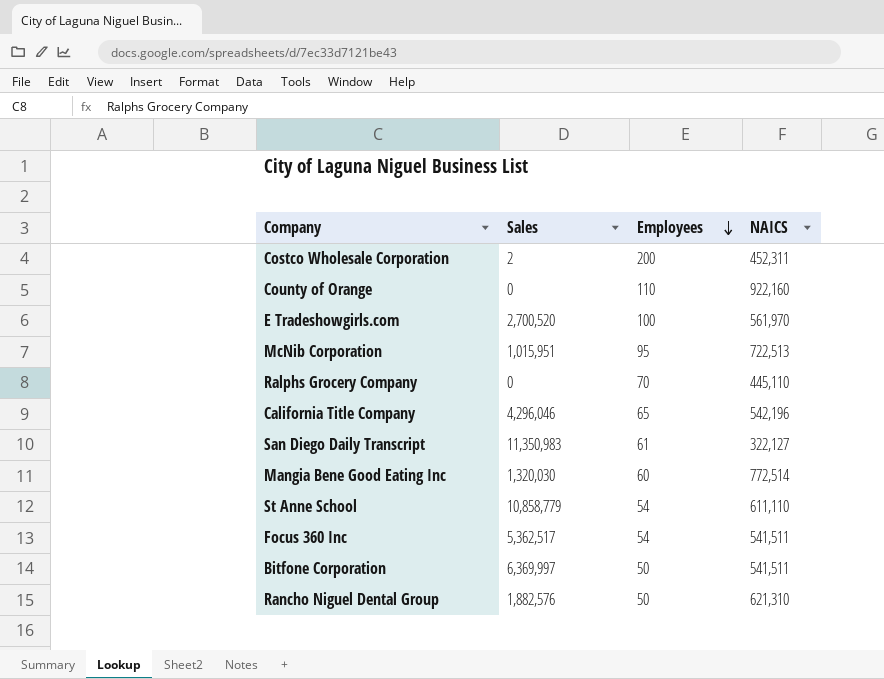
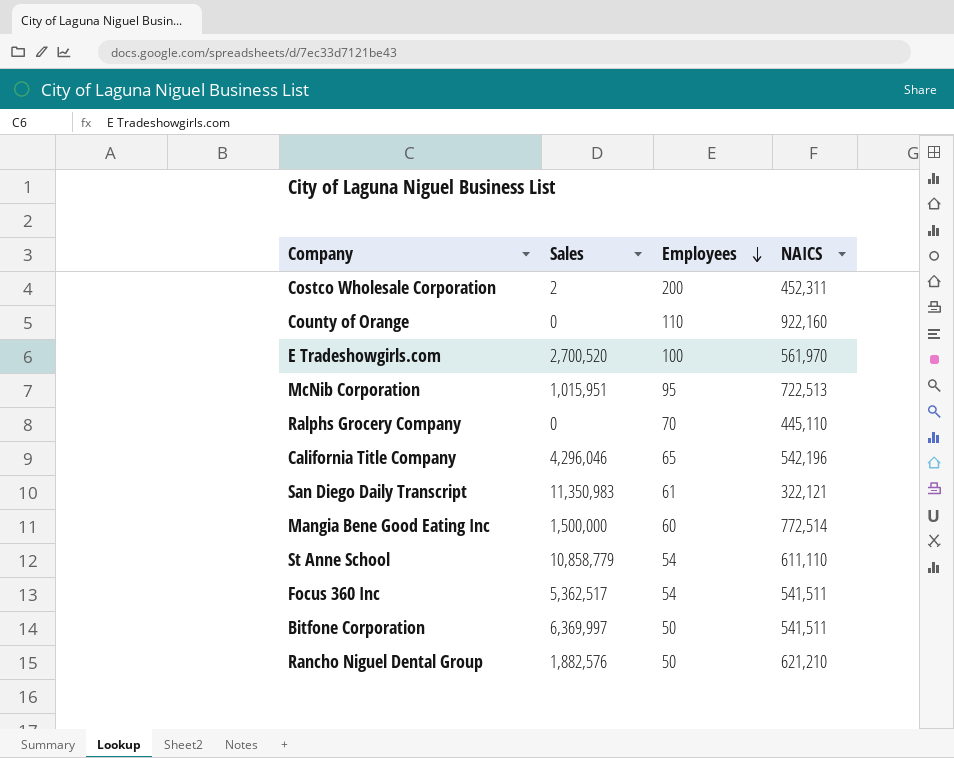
San Diego Daily Transcript | NAICS: 322,127 -> 322,121
Mangia Bene Good Eating Inc | Sales: 1,320,030 -> 1,500,000
Rancho Niguel Dental Group | NAICS: 621,310 -> 621,210

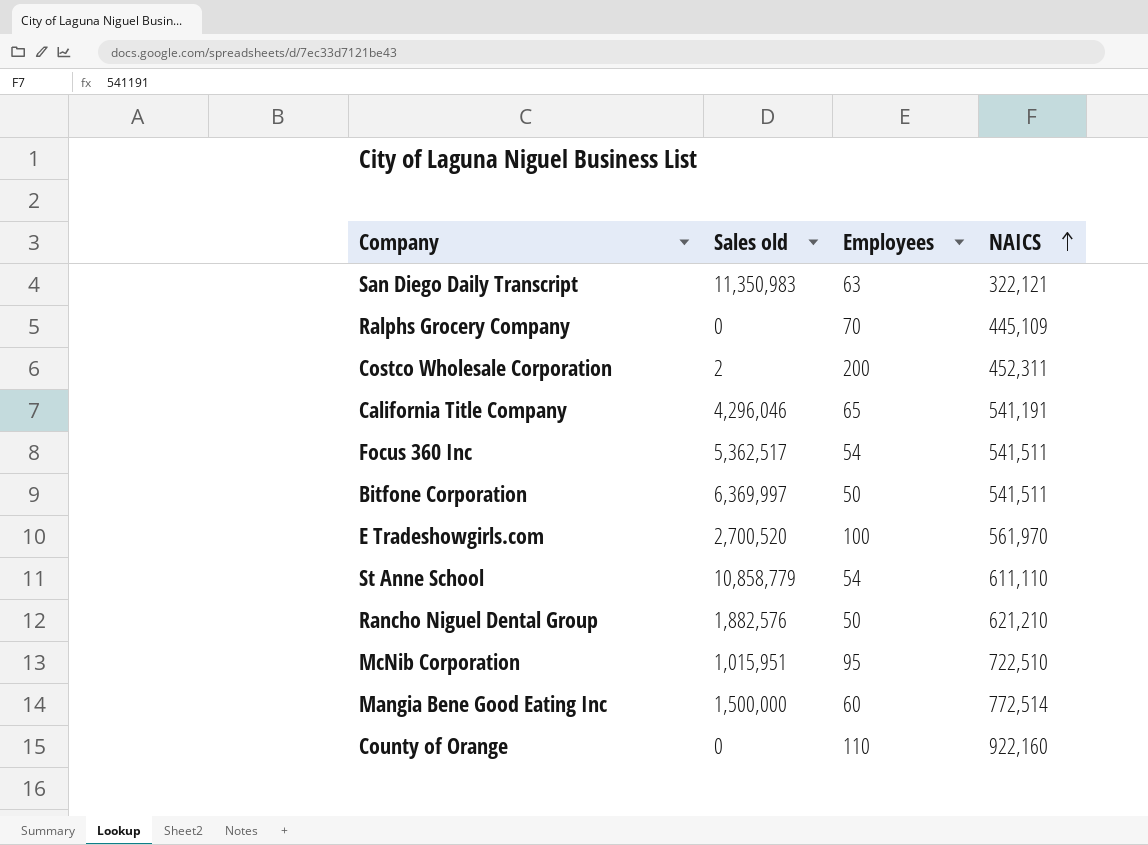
row order: Employees descending -> NAICS ascending
column name: Sales -> Sales old
San Diego Daily Transcript | Employees: 61 -> 63
Ralphs Grocery Company | NAICS: 445,110 -> 445,109
California Title Company | NAICS: 542,196 -> 541,191
McNib Corporation | NAICS: 722,513 -> 722,510

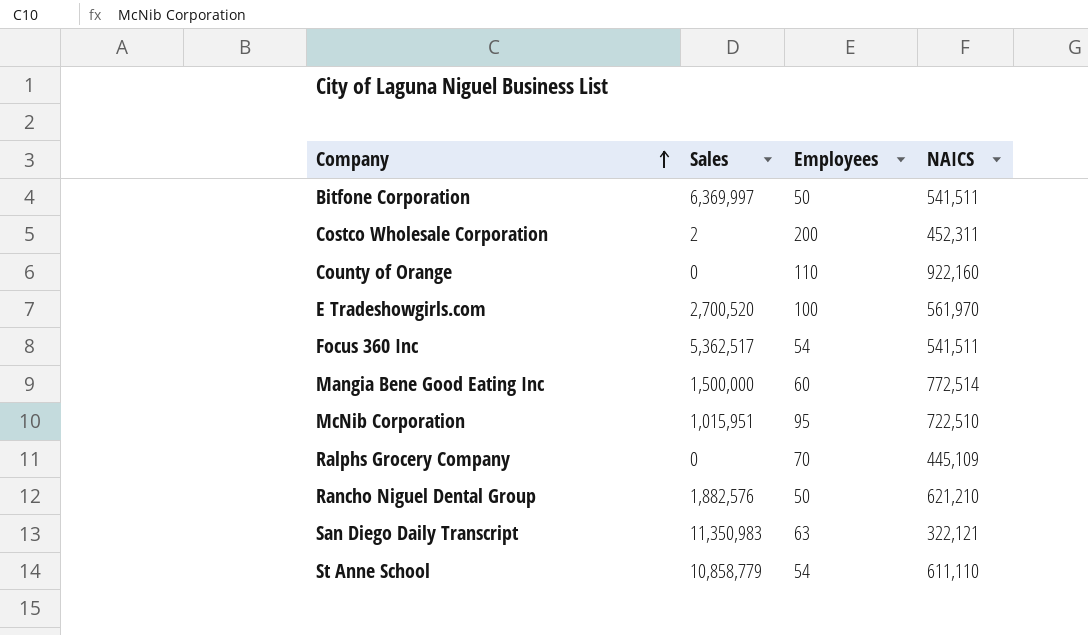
row order: NAICS ascending -> Company ascending
column name: Sales old -> Sales
row California Title Company: 4,296,046 | 65 | 541,191 -> none

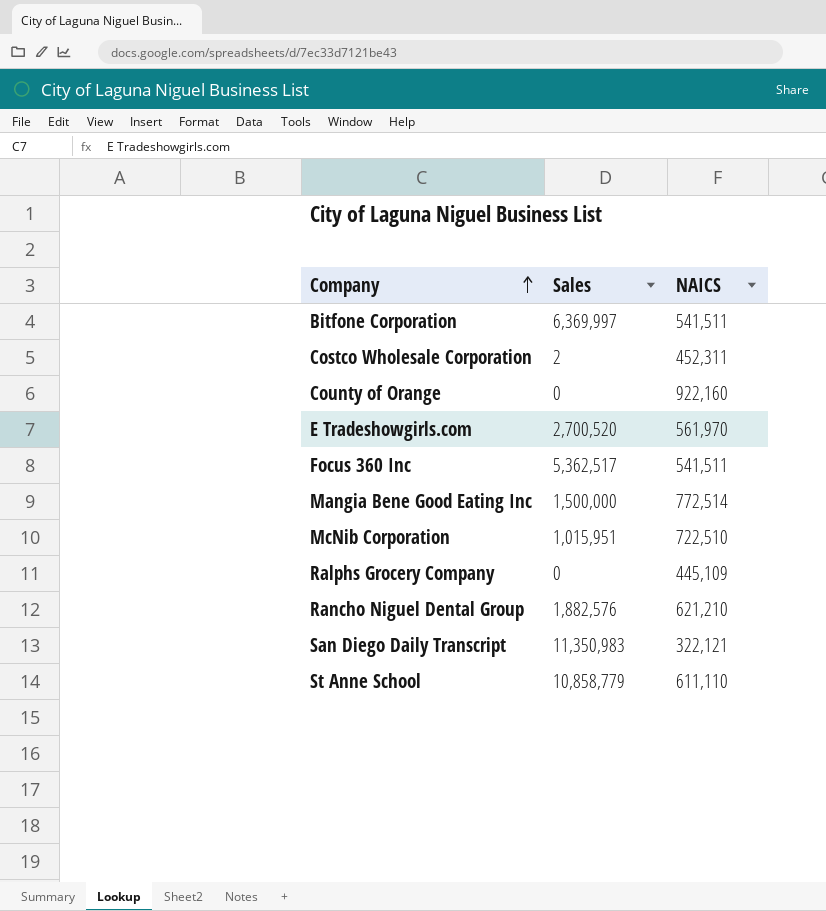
column Employees | position: 3 -> none

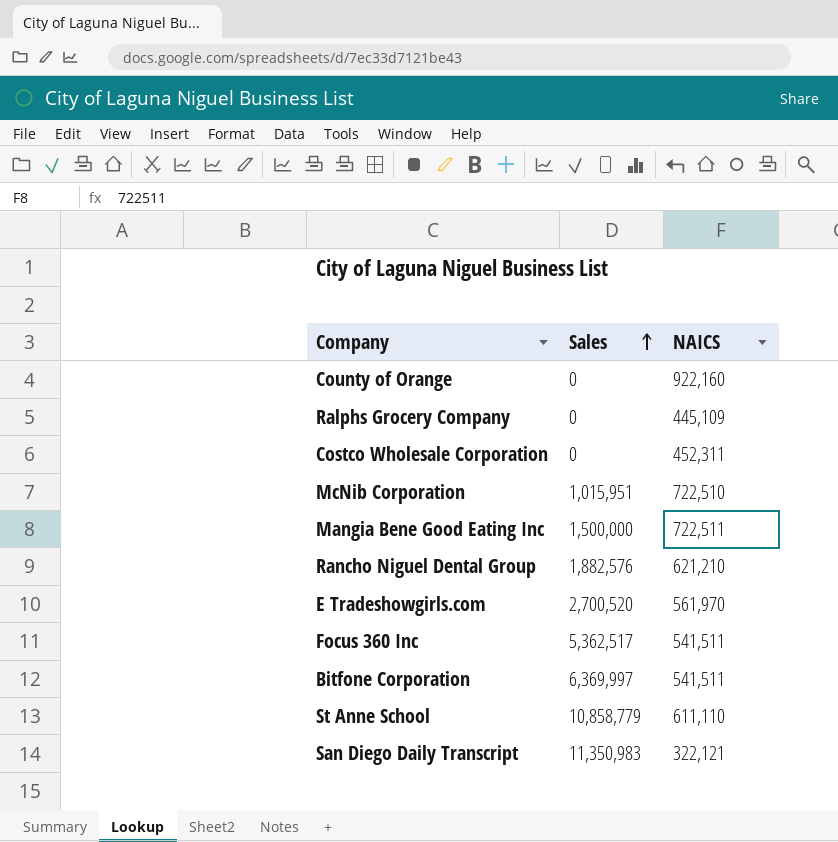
row order: Company ascending -> Sales ascending
Costco Wholesale Corporation | Sales: 2 -> 0
Mangia Bene Good Eating Inc | NAICS: 772,514 -> 722,511

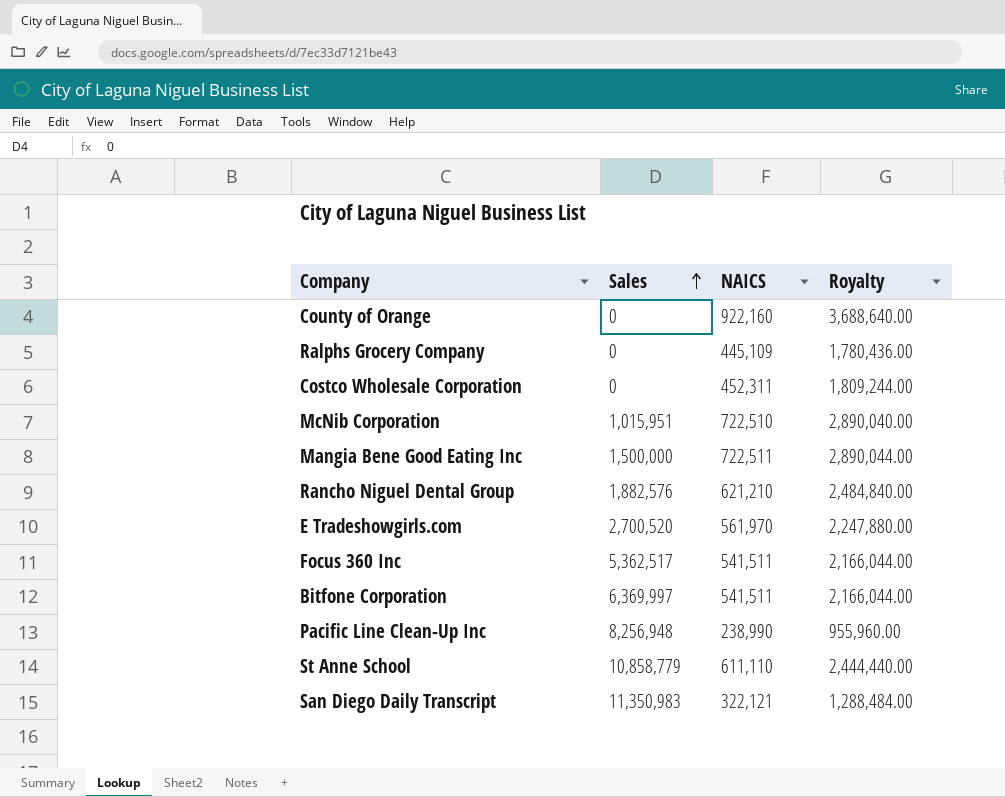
column Royalty | formula: none -> [NAICS] * 4
row Pacific Line Clean-Up Inc: none -> 8,256,948 | 238,990 | 955,960.00

